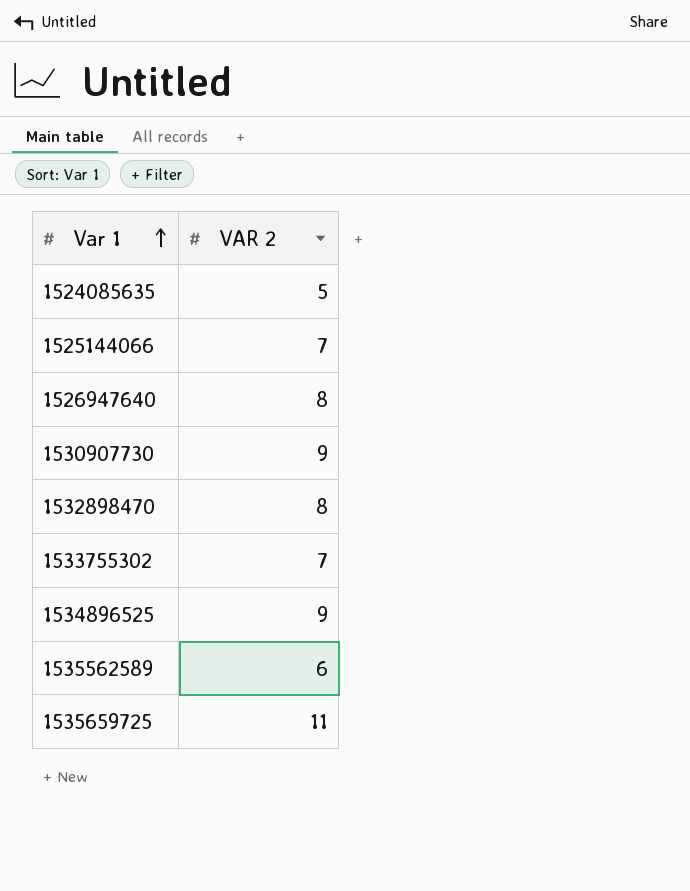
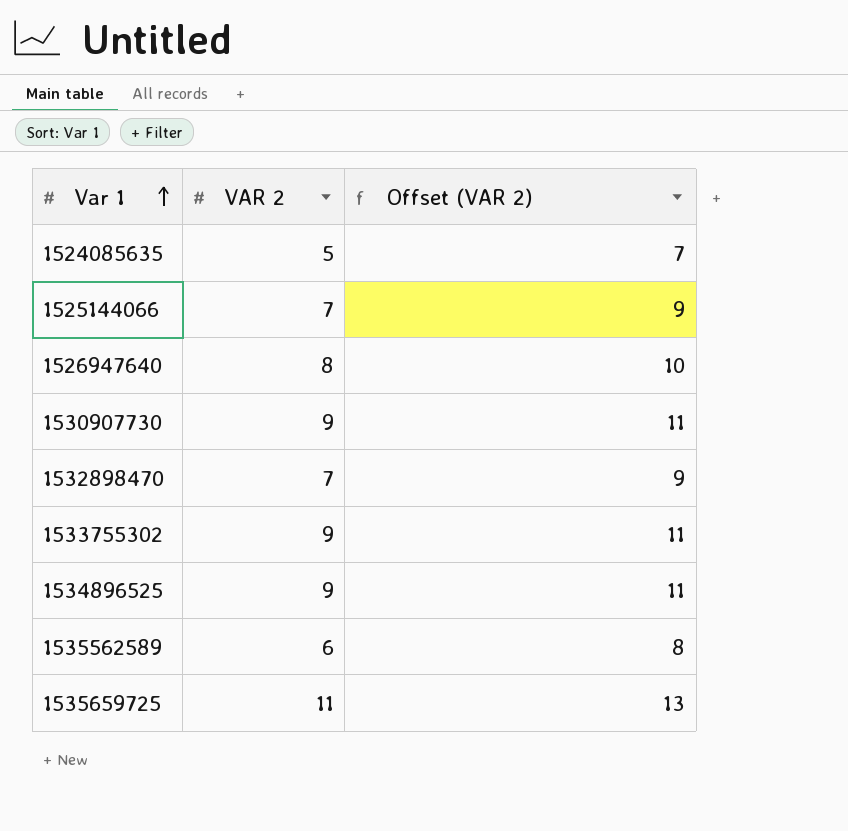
column Offset (VAR 2) | formula: none -> [VAR 2] + 2
1532898470 | VAR 2: 8 -> 7
1533755302 | VAR 2: 7 -> 9

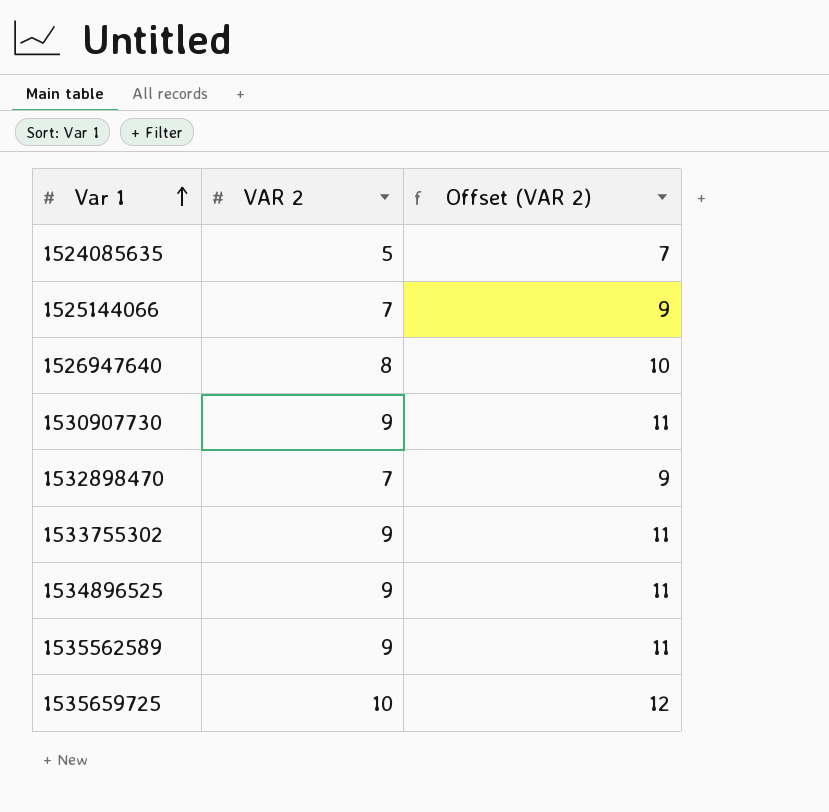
1535562589 | VAR 2: 6 -> 9
1535562589 | Offset (VAR 2): 8 -> 11
1535659725 | VAR 2: 11 -> 10
1535659725 | Offset (VAR 2): 13 -> 12

